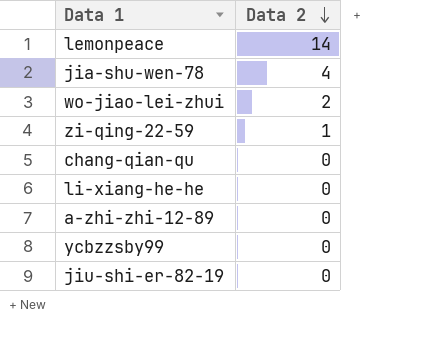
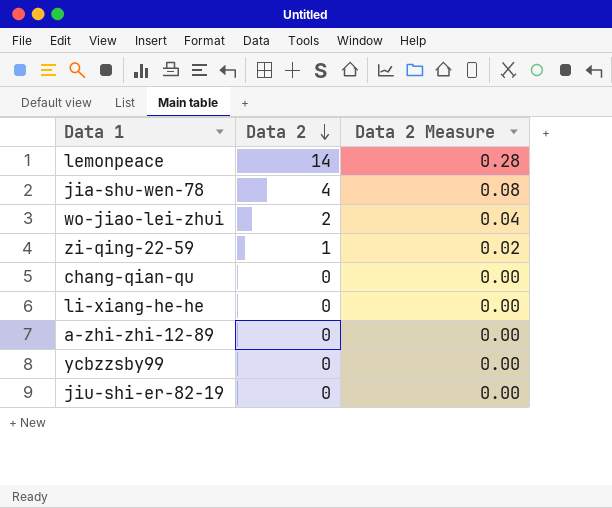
column Data 2 Measure | formula: none -> [Data 2] * 0.02

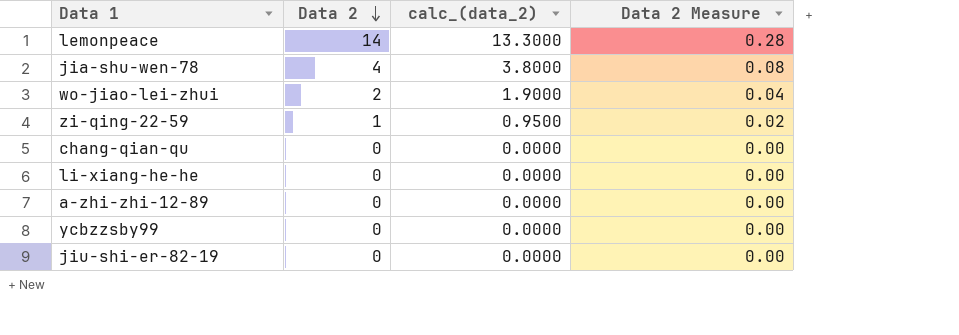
column calc_(data_2) | formula: none -> [Data 2] * 0.95

